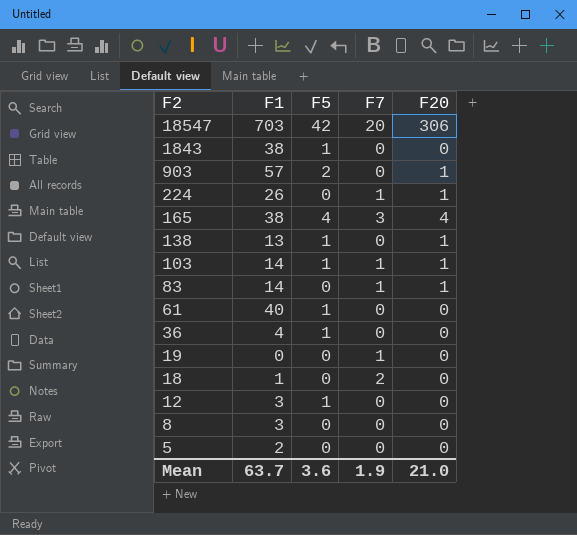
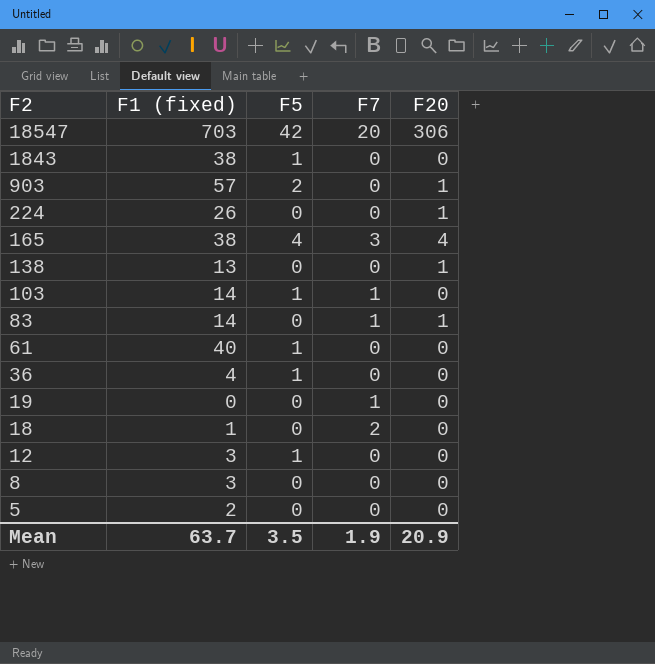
column name: F1 -> F1 (fixed)
224 | F7: 1 -> 0
138 | F5: 1 -> 0
103 | F20: 1 -> 0
Mean | F5: 3.6 -> 3.5
Mean | F20: 21.0 -> 20.9

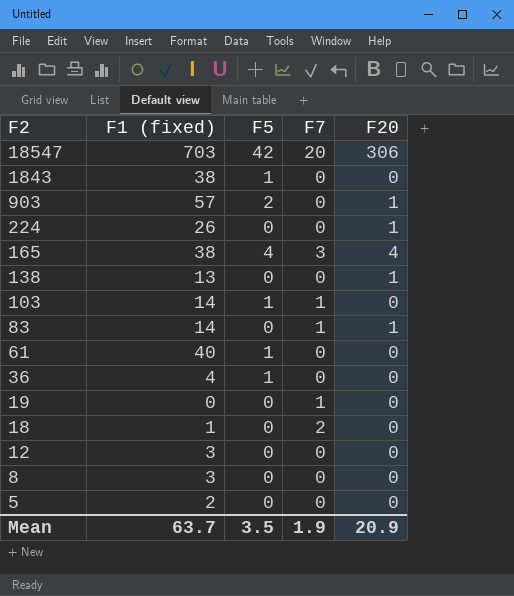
12 | F5: 1 -> 0

